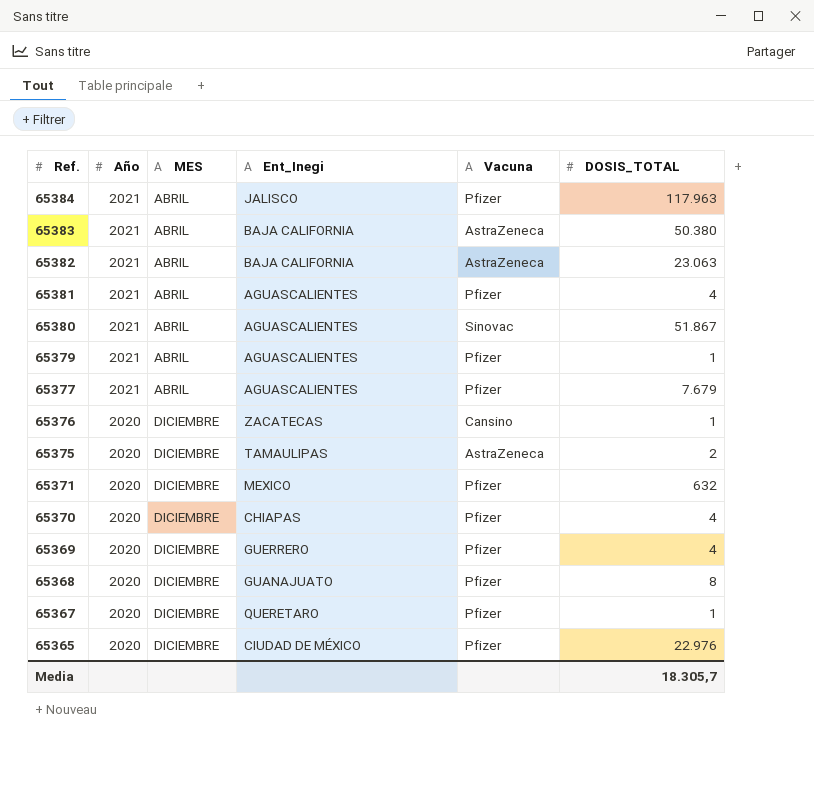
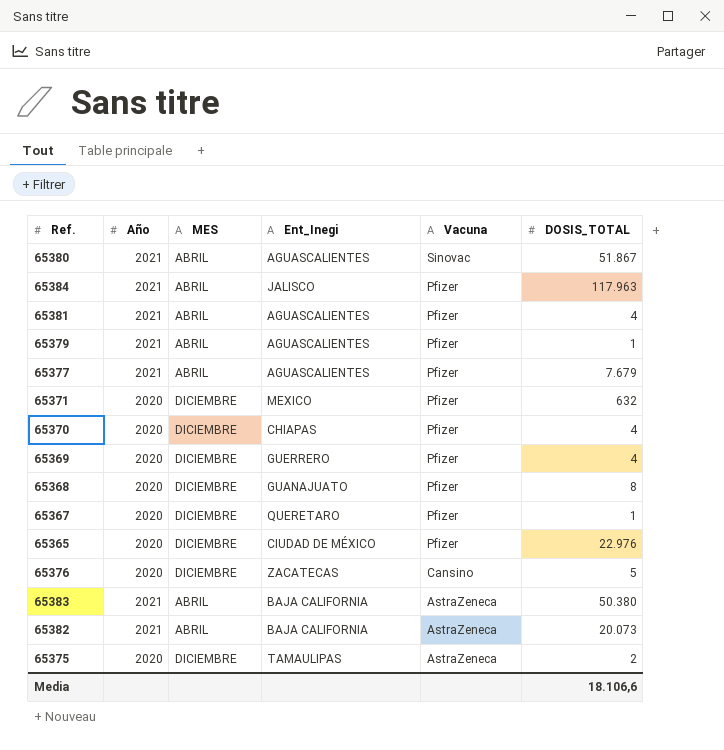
row order: Ref. descending -> Vacuna descending
65376 | DOSIS_TOTAL: 1 -> 5
65382 | DOSIS_TOTAL: 23.063 -> 20.073
Media | DOSIS_TOTAL: 18.305,7 -> 18.106,6

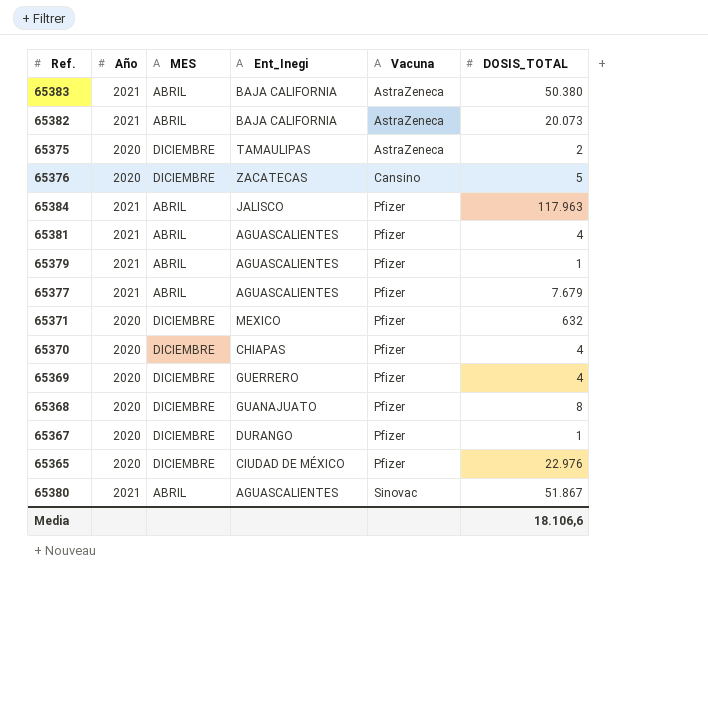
row order: Vacuna descending -> Vacuna ascending
65367 | Ent_Inegi: QUERETARO -> DURANGO

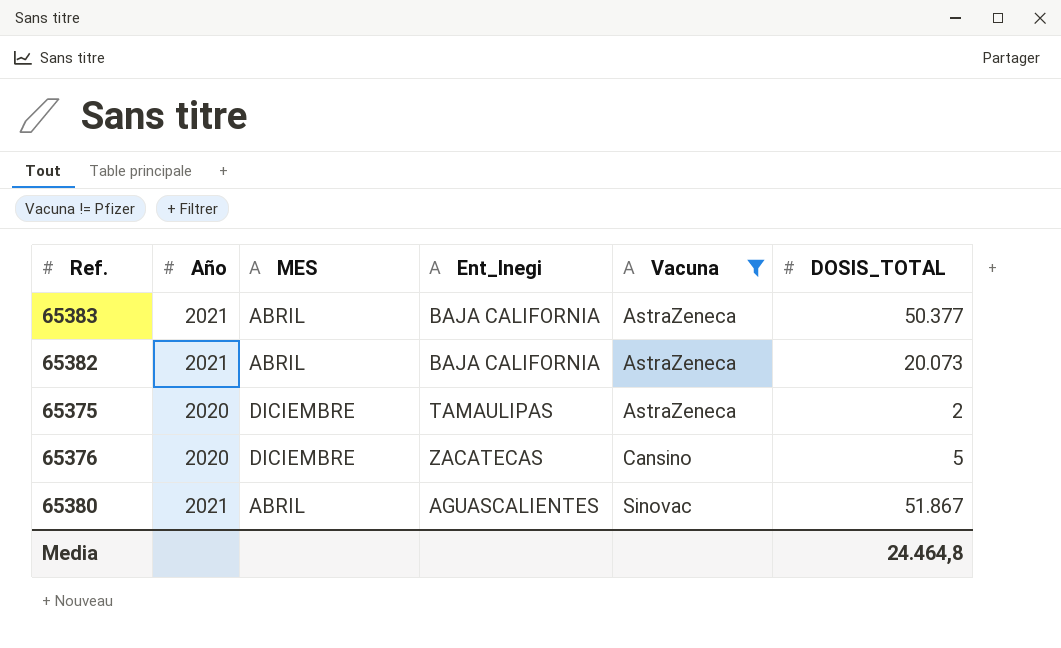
filter: none -> Vacuna != Pfizer
65383 | DOSIS_TOTAL: 50.380 -> 50.377
Media | DOSIS_TOTAL: 18.106,6 -> 24.464,8

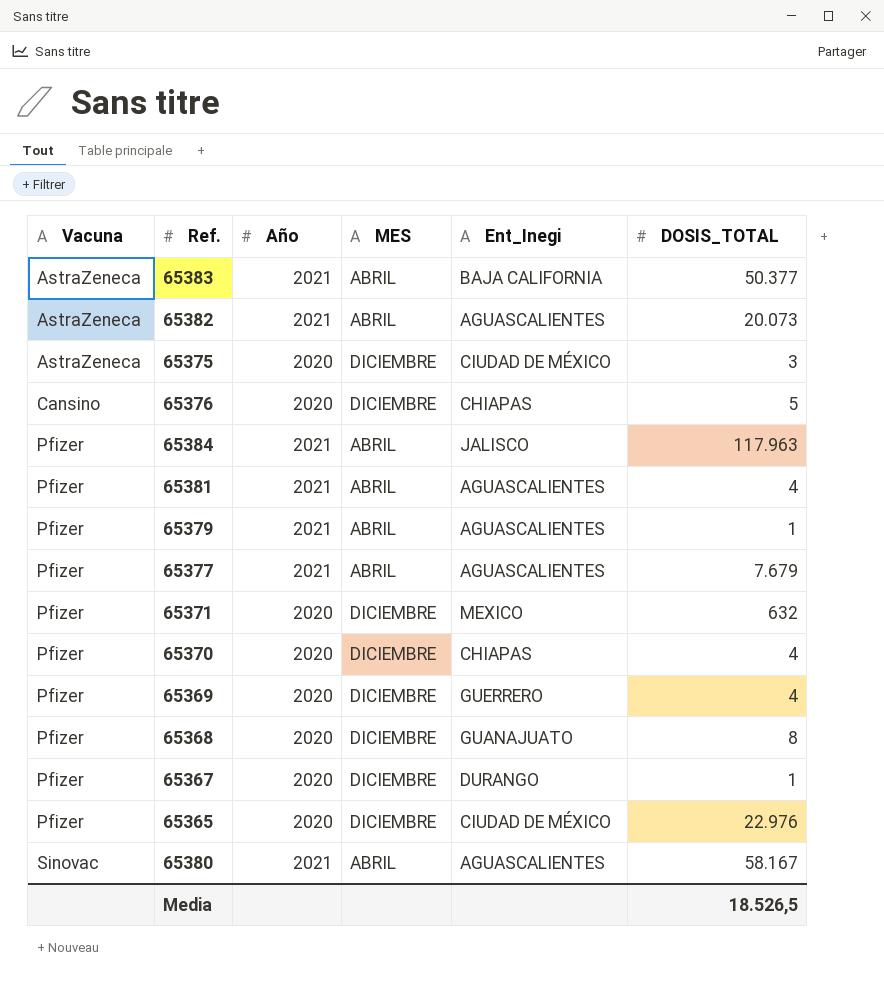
filter: Vacuna != Pfizer -> none
column Vacuna | position: 5 -> 1
65382 | Ent_Inegi: BAJA CALIFORNIA -> AGUASCALIENTES
65375 | Ent_Inegi: TAMAULIPAS -> CIUDAD DE MÉXICO
65375 | DOSIS_TOTAL: 2 -> 3
65376 | Ent_Inegi: ZACATECAS -> CHIAPAS
65380 | DOSIS_TOTAL: 51.867 -> 58.167
Media | DOSIS_TOTAL: 24.464,8 -> 18.526,5

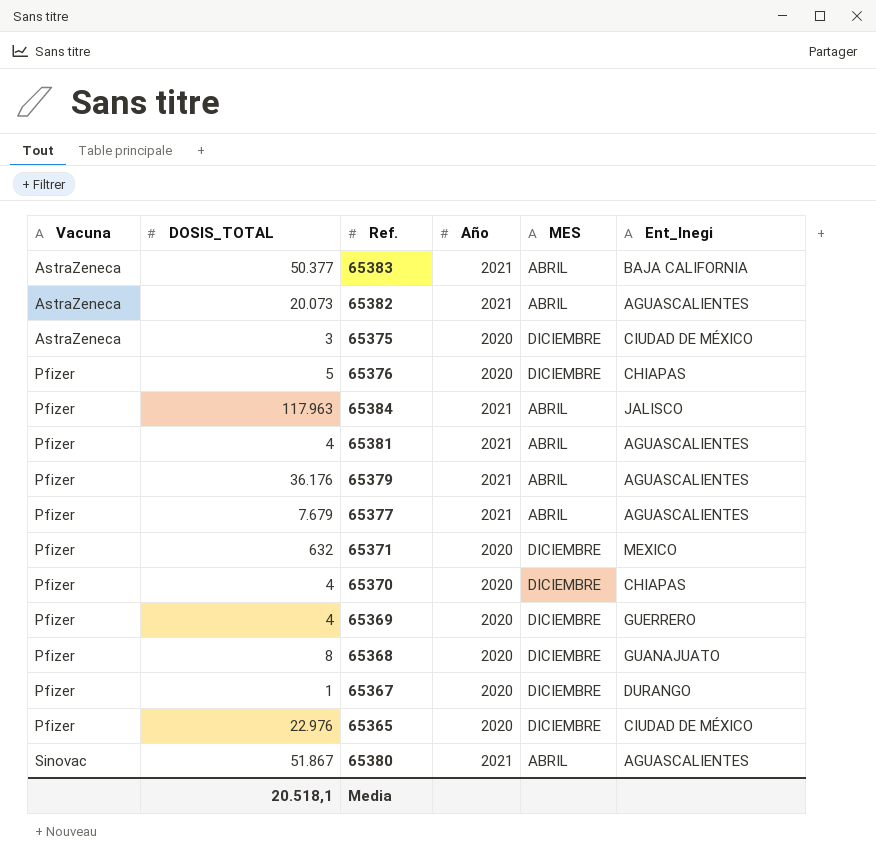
column DOSIS_TOTAL | position: 6 -> 2
65376 | Vacuna: Cansino -> Pfizer
65379 | DOSIS_TOTAL: 1 -> 36.176
65380 | DOSIS_TOTAL: 58.167 -> 51.867
Media | DOSIS_TOTAL: 18.526,5 -> 20.518,1

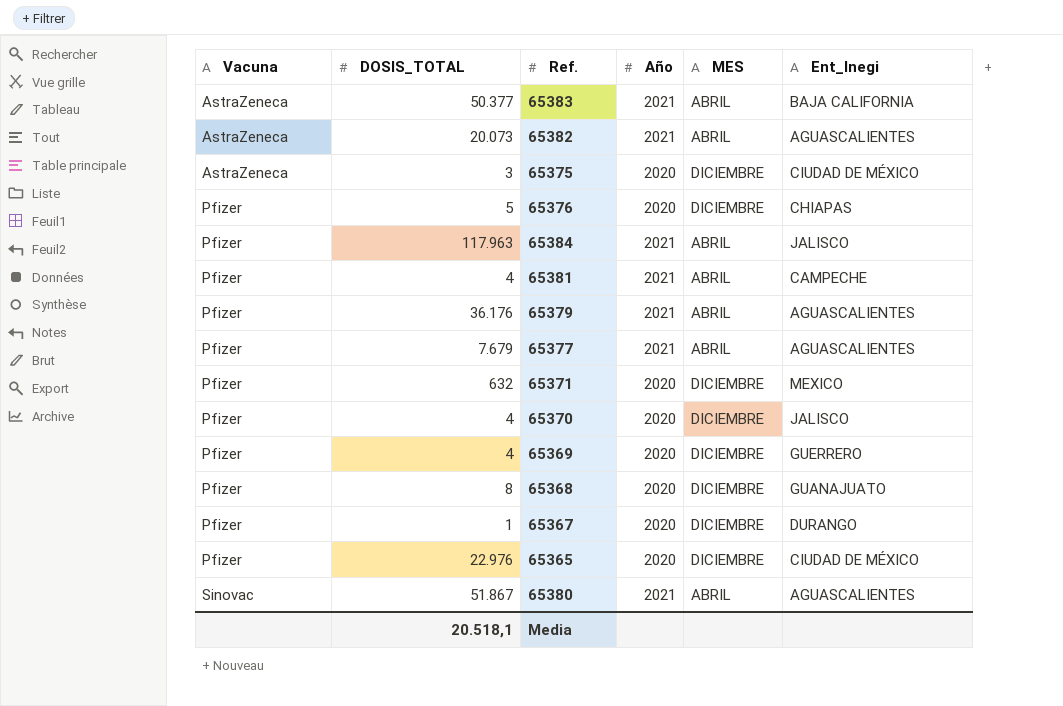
65381 | Ent_Inegi: AGUASCALIENTES -> CAMPECHE
65370 | Ent_Inegi: CHIAPAS -> JALISCO

